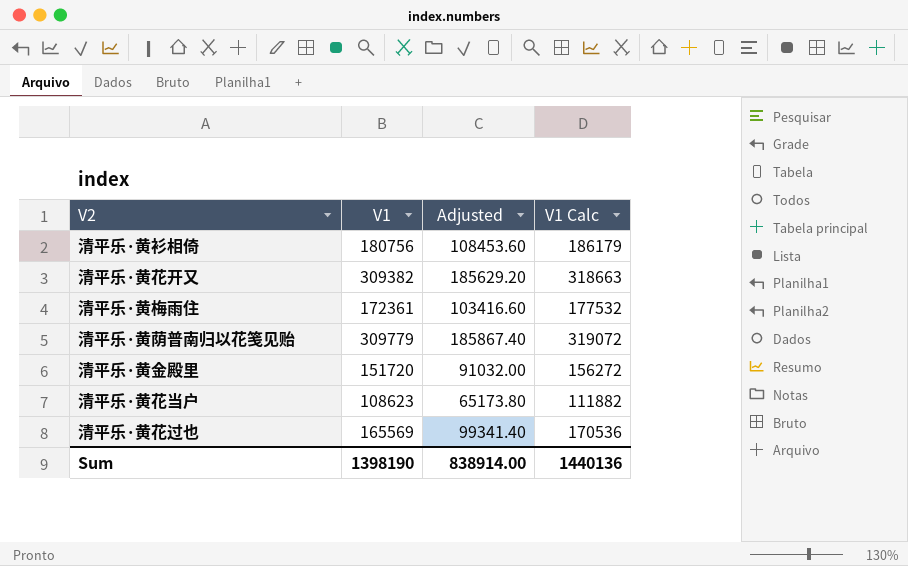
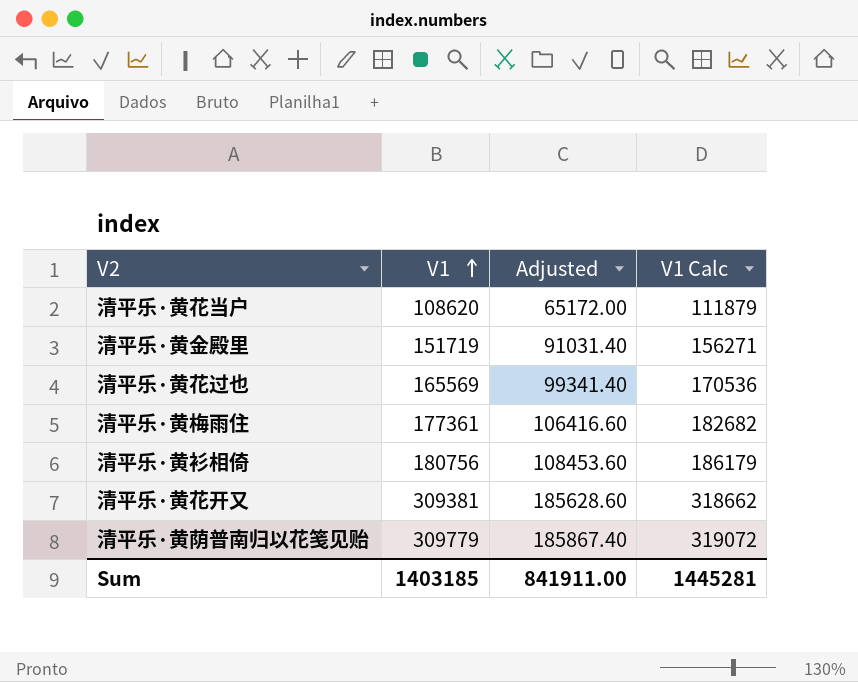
row order: none -> V1 ascending
清平乐·黄花当户 | V1: 108623 -> 108620
清平乐·黄花当户 | Adjusted: 65173.80 -> 65172.00
清平乐·黄花当户 | V1 Calc: 111882 -> 111879
清平乐·黄金殿里 | V1: 151720 -> 151719
清平乐·黄金殿里 | Adjusted: 91032.00 -> 91031.40
清平乐·黄金殿里 | V1 Calc: 156272 -> 156271
清平乐·黄梅雨住 | V1: 172361 -> 177361
清平乐·黄梅雨住 | Adjusted: 103416.60 -> 106416.60
清平乐·黄梅雨住 | V1 Calc: 177532 -> 182682
清平乐·黄花开又 | V1: 309382 -> 309381
清平乐·黄花开又 | Adjusted: 185629.20 -> 185628.60
清平乐·黄花开又 | V1 Calc: 318663 -> 318662
Sum | V1: 1398190 -> 1403185
Sum | Adjusted: 838914.00 -> 841911.00
Sum | V1 Calc: 1440136 -> 1445281

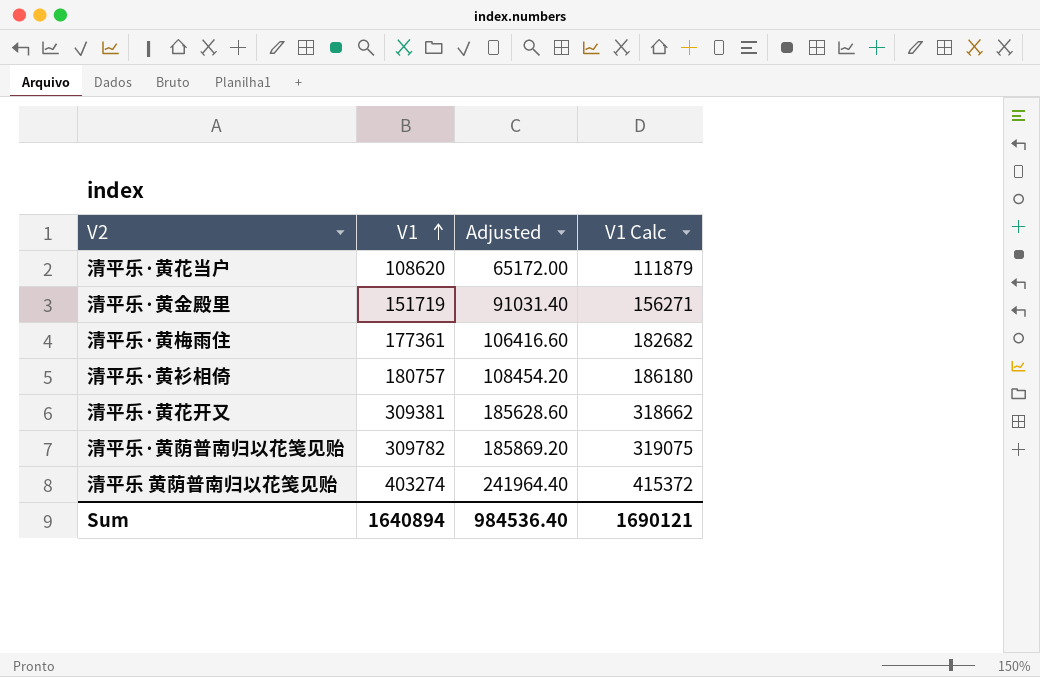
row 清平乐·黄花过也: 165569 | 99341.40 | 170536 -> none
清平乐·黄衫相倚 | V1: 180756 -> 180757
清平乐·黄衫相倚 | Adjusted: 108453.60 -> 108454.20
清平乐·黄衫相倚 | V1 Calc: 186179 -> 186180
清平乐·黄荫普南归以花笺见贻 | V1: 309779 -> 309782
清平乐·黄荫普南归以花笺见贻 | Adjusted: 185867.40 -> 185869.20
清平乐·黄荫普南归以花笺见贻 | V1 Calc: 319072 -> 319075
row 清平乐 黄荫普南归以花笺见贻: none -> 403274 | 241964.40 | 415372
Sum | V1: 1403185 -> 1640894
Sum | Adjusted: 841911.00 -> 984536.40
Sum | V1 Calc: 1445281 -> 1690121

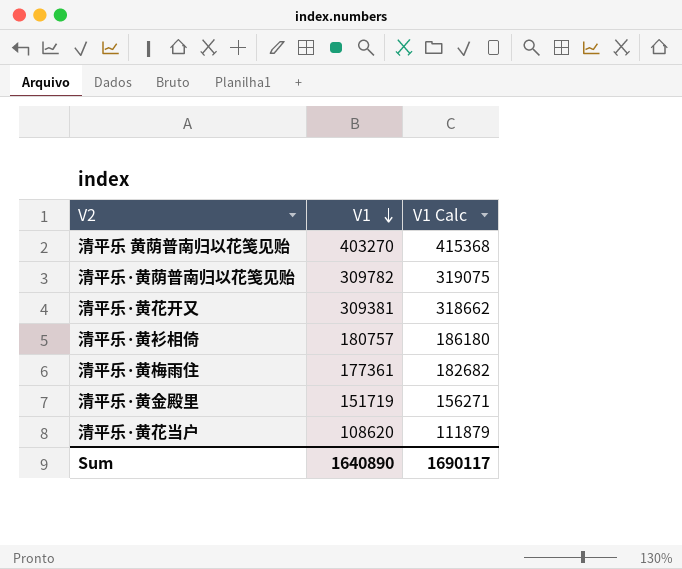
row order: V1 ascending -> V1 descending
column Adjusted | formula: [V1] * 0.6 -> none
清平乐 黄荫普南归以花笺见贻 | V1: 403274 -> 403270
清平乐 黄荫普南归以花笺见贻 | V1 Calc: 415372 -> 415368
Sum | V1: 1640894 -> 1640890
Sum | V1 Calc: 1690121 -> 1690117

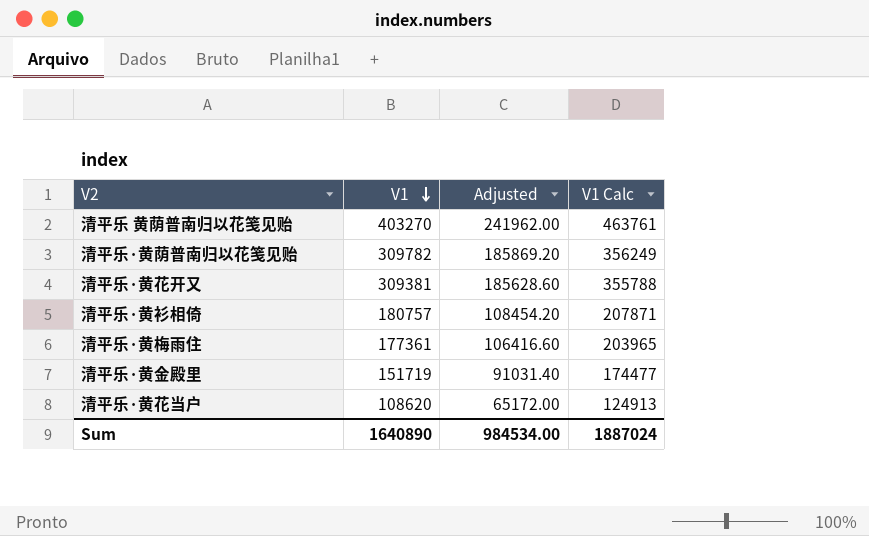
column Adjusted | formula: none -> [V1] * 0.6
column V1 Calc | formula: [V1] * 1.03 -> [V1] * 1.15
Sum | V1 Calc: 1690117 -> 1887024

